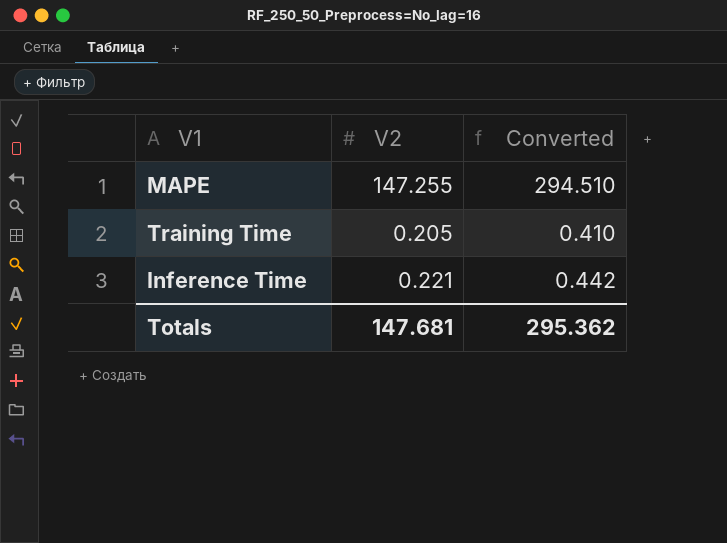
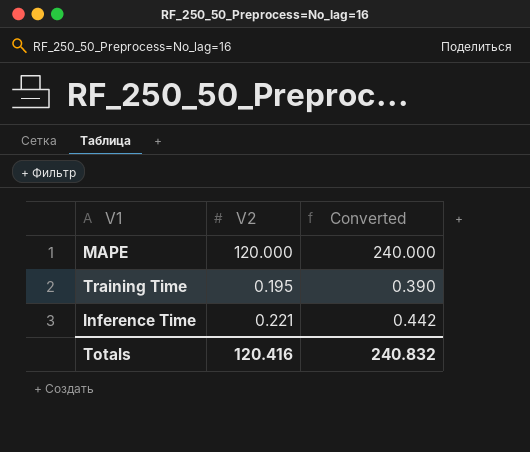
MAPE | V2: 147.255 -> 120.000
MAPE | Converted: 294.510 -> 240.000
Training Time | V2: 0.205 -> 0.195
Training Time | Converted: 0.410 -> 0.390
Totals | V2: 147.681 -> 120.416
Totals | Converted: 295.362 -> 240.832

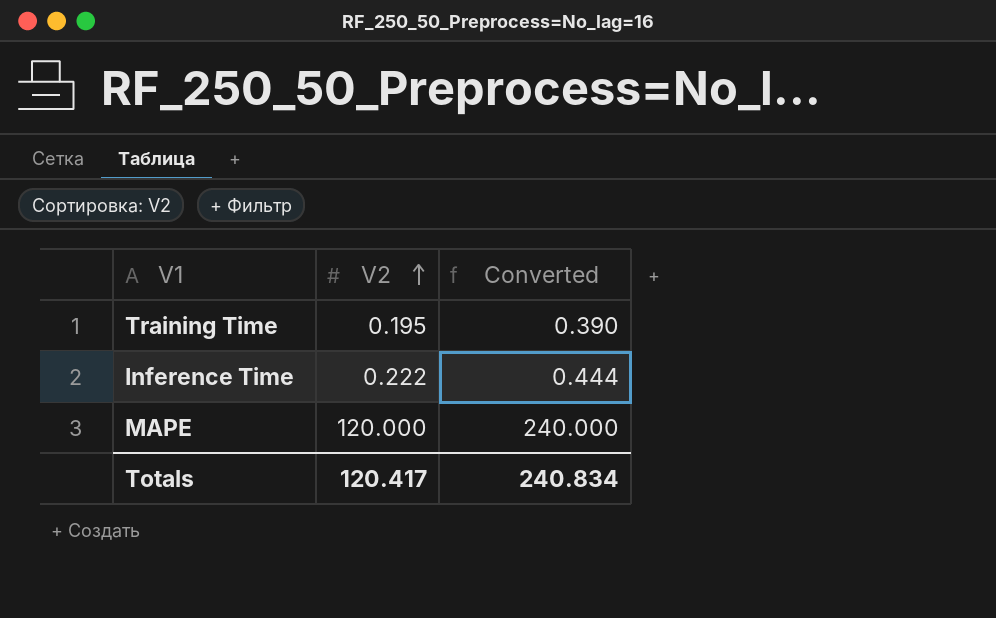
row order: none -> V2 ascending
Inference Time | V2: 0.221 -> 0.222
Inference Time | Converted: 0.442 -> 0.444
Totals | V2: 120.416 -> 120.417
Totals | Converted: 240.832 -> 240.834

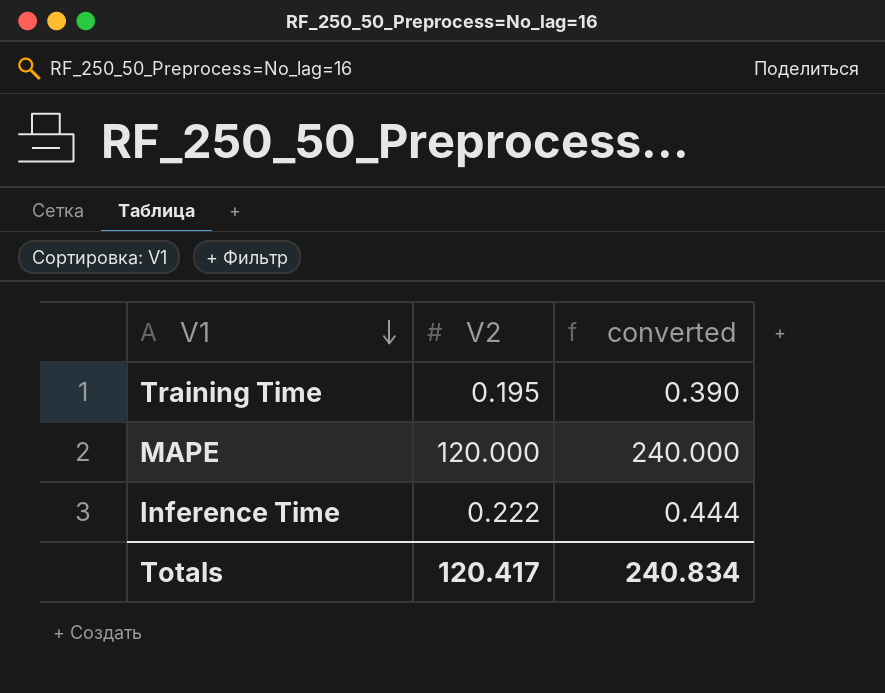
row order: V2 ascending -> V1 descending
column name: Converted -> converted

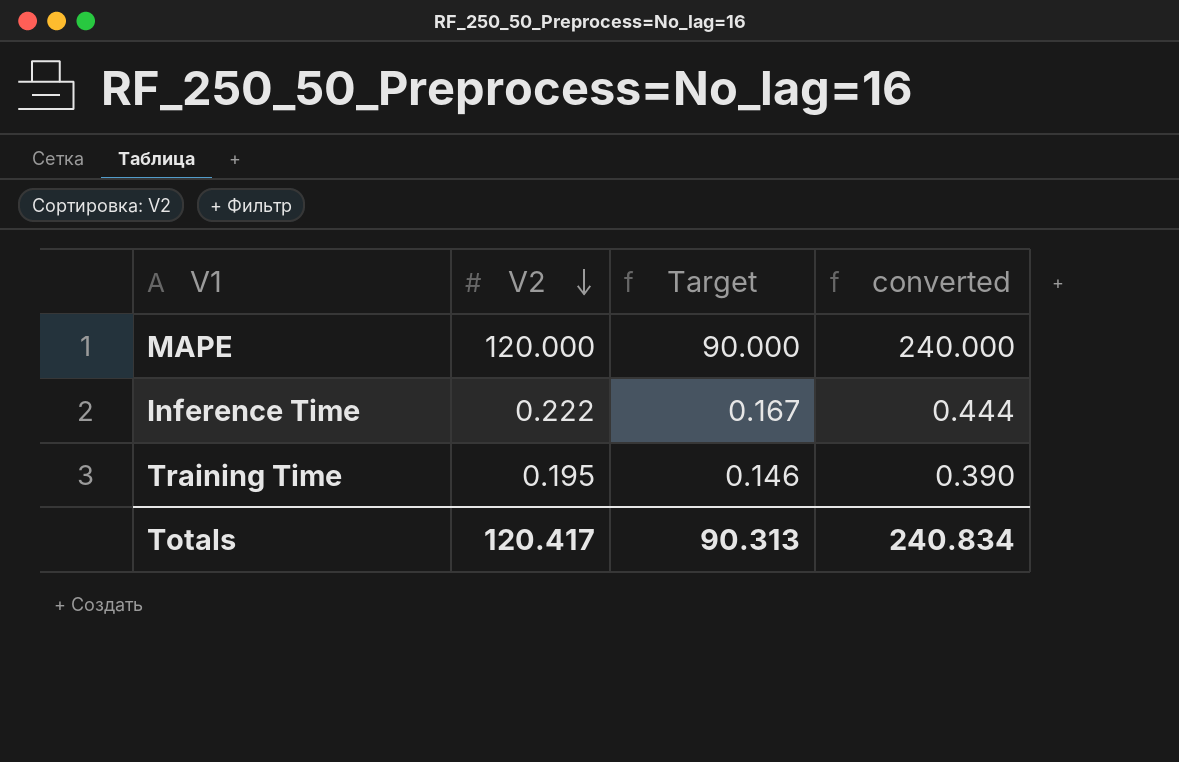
row order: V1 descending -> V2 descending
column Target | formula: none -> [V2] * 0.75

